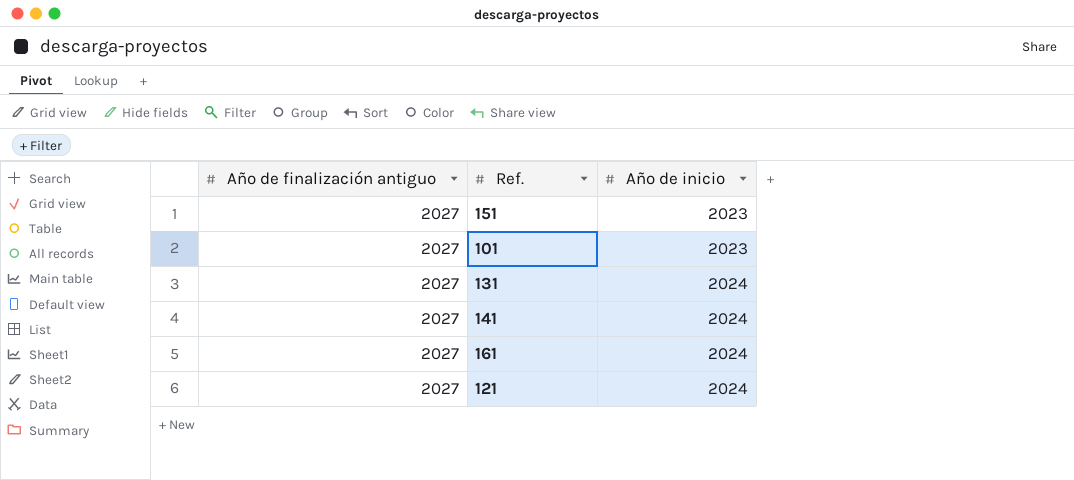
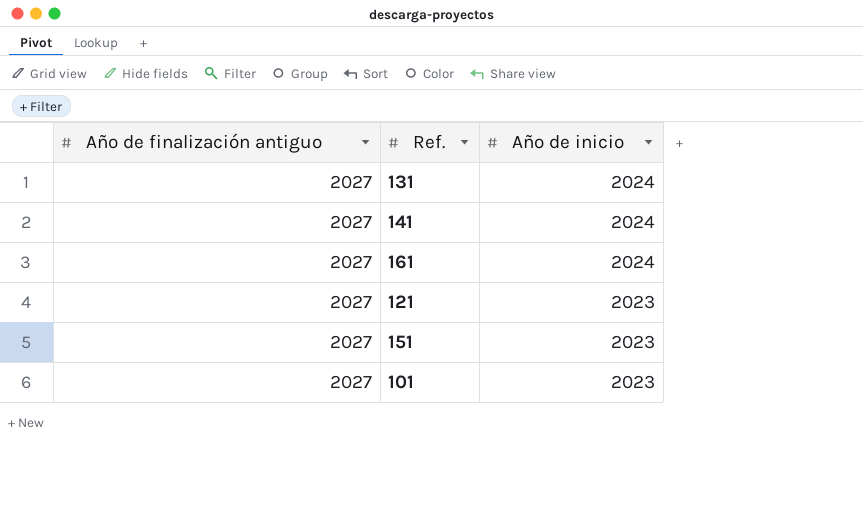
row order: Año de inicio ascending -> Año de inicio descending
121 | Año de inicio: 2024 -> 2023

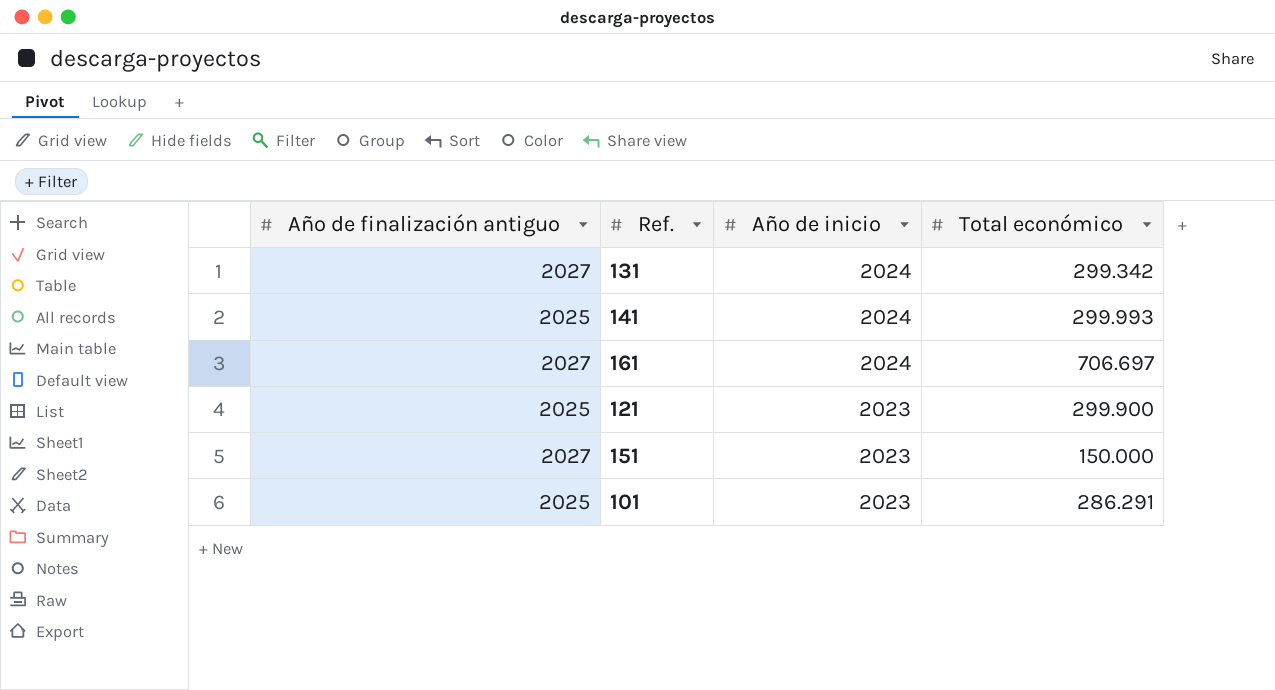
column Total económico | position: none -> 4
141 | Año de finalización antiguo: 2027 -> 2025
121 | Año de finalización antiguo: 2027 -> 2025
101 | Año de finalización antiguo: 2027 -> 2025

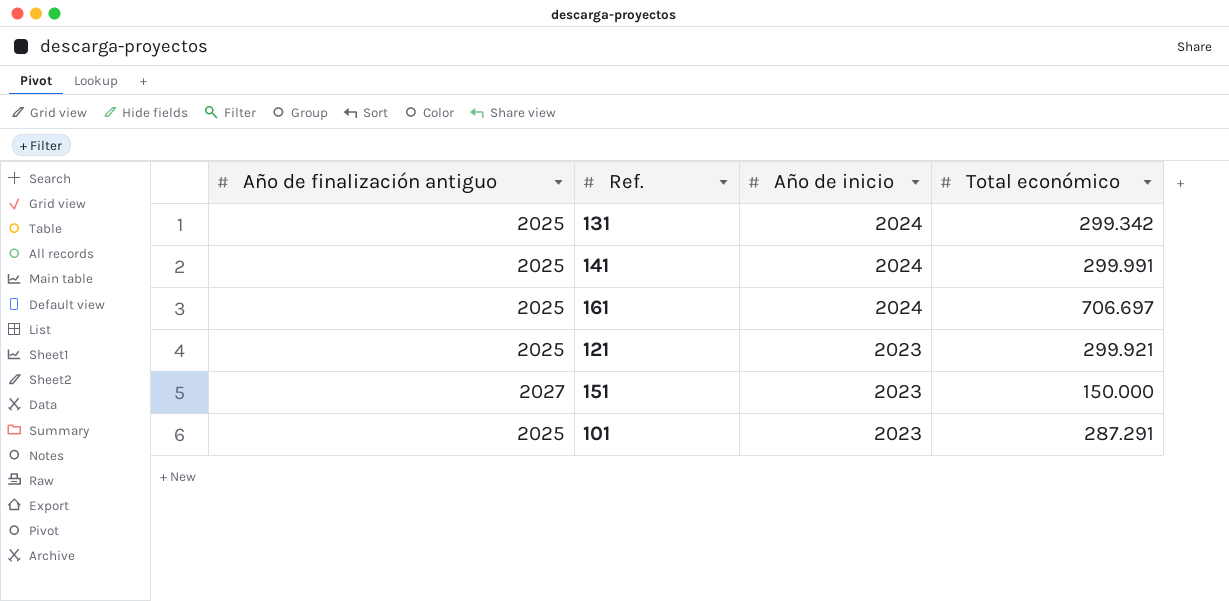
131 | Año de finalización antiguo: 2027 -> 2025
141 | Total económico: 299.993 -> 299.991
161 | Año de finalización antiguo: 2027 -> 2025
121 | Total económico: 299.900 -> 299.921
101 | Total económico: 286.291 -> 287.291

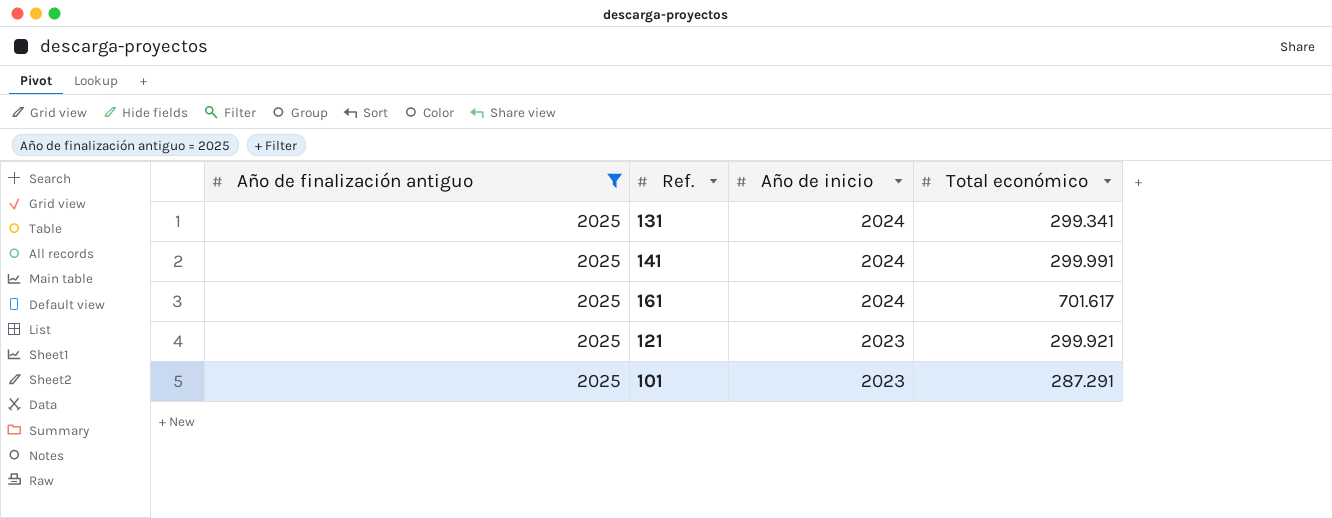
filter: none -> Año de finalización antiguo = 2025
131 | Total económico: 299.342 -> 299.341
161 | Total económico: 706.697 -> 701.617

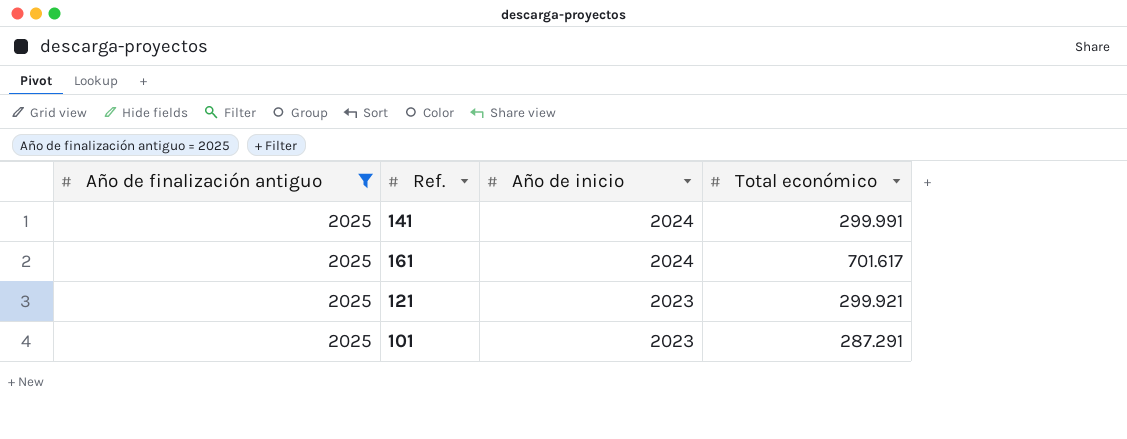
row 131: 2025 | 2024 | 299.341 -> none

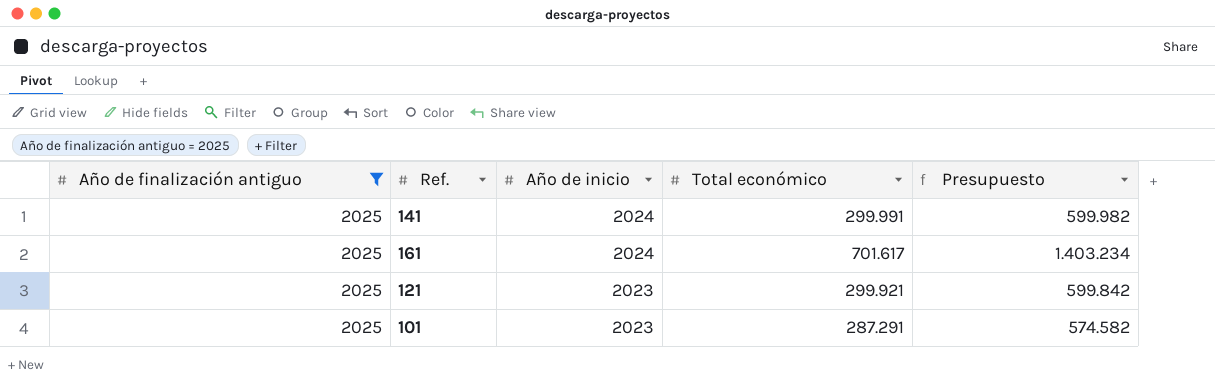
column Presupuesto | formula: none -> [Total económico] * 2

